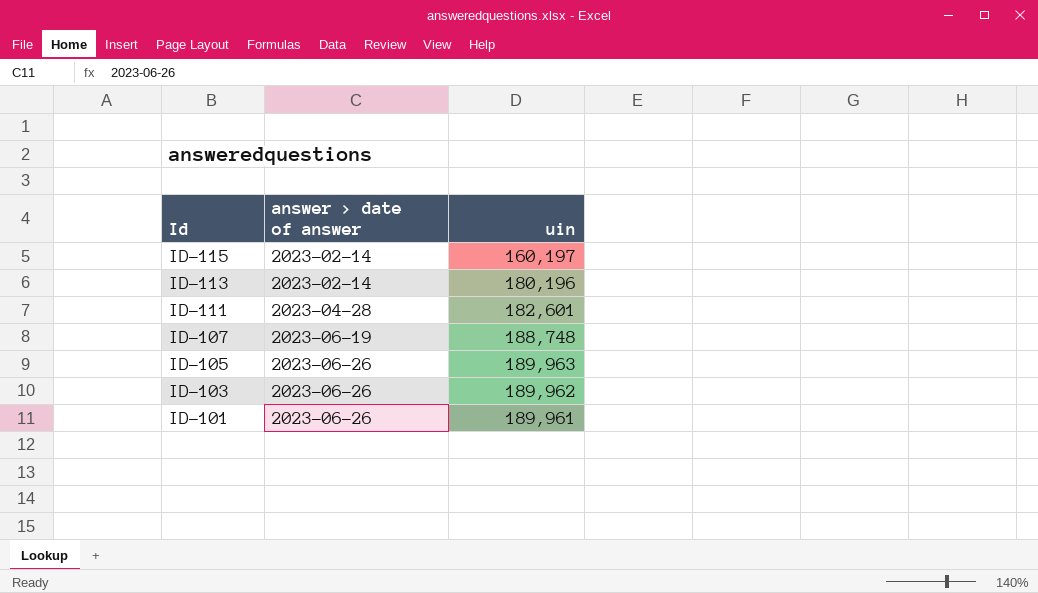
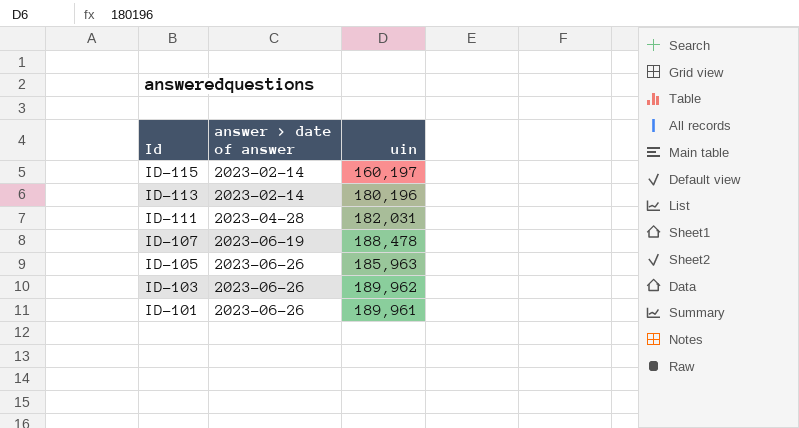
ID-111 | uin: 182,601 -> 182,031
ID-107 | uin: 188,748 -> 188,478
ID-105 | uin: 189,963 -> 185,963

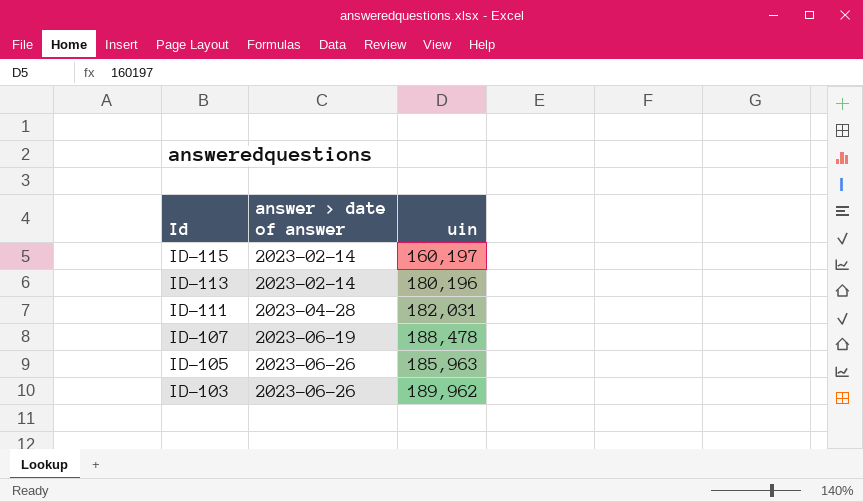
row ID-101: 2023-06-26 | 189,961 -> none

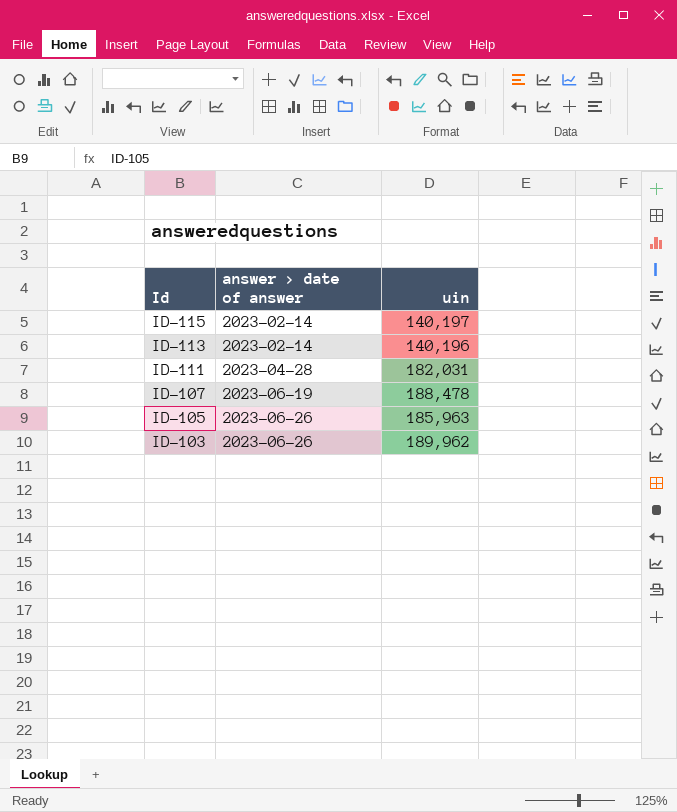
ID-115 | uin: 160,197 -> 140,197
ID-113 | uin: 180,196 -> 140,196

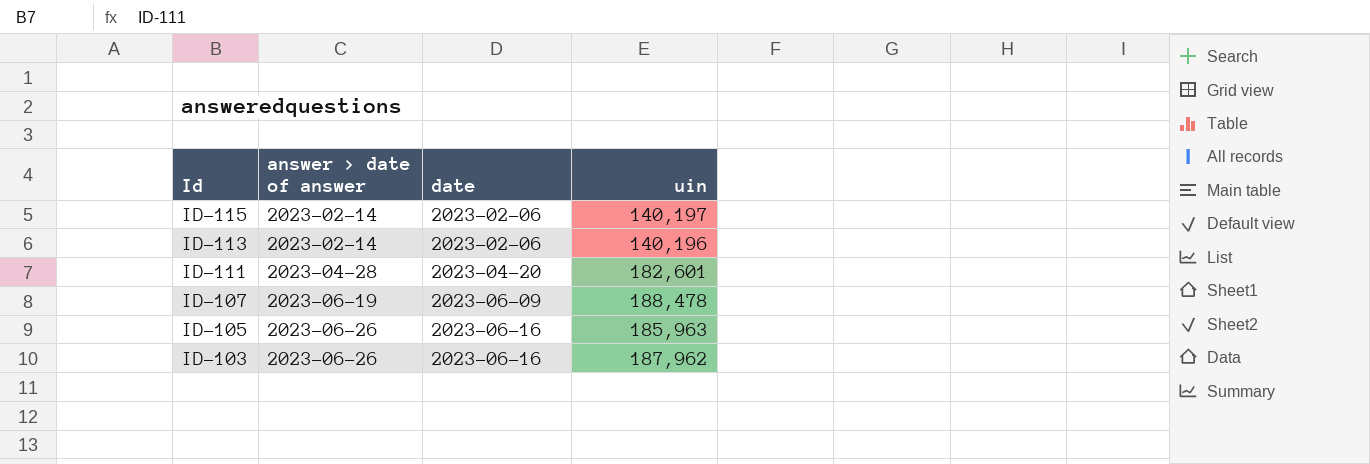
column date | position: none -> 3
ID-111 | uin: 182,031 -> 182,601
ID-103 | uin: 189,962 -> 187,962

